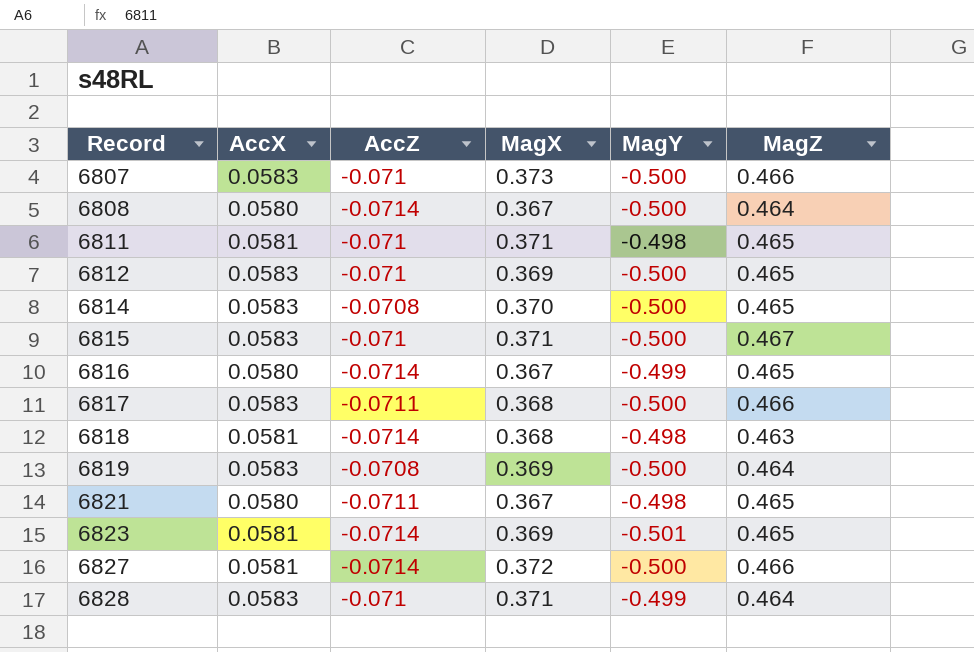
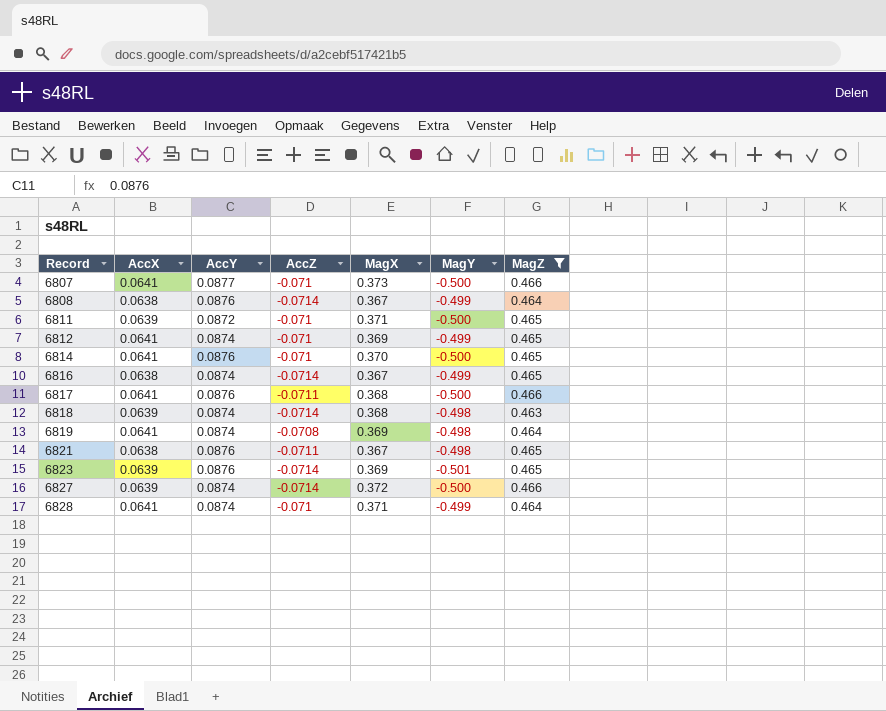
filter: none -> MagZ != 0.467
column AccY | position: none -> 3
6807 | AccX: 0.0583 -> 0.0641
6808 | AccX: 0.0580 -> 0.0638
6808 | MagY: -0.500 -> -0.499
6811 | AccX: 0.0581 -> 0.0639
6811 | MagY: -0.498 -> -0.500
6812 | AccX: 0.0583 -> 0.0641
6812 | MagY: -0.500 -> -0.499
6814 | AccX: 0.0583 -> 0.0641
6814 | AccZ: -0.0708 -> -0.071
6816 | AccX: 0.0580 -> 0.0638
6817 | AccX: 0.0583 -> 0.0641
6818 | AccX: 0.0581 -> 0.0639
6819 | AccX: 0.0583 -> 0.0641
6819 | MagY: -0.500 -> -0.498
6821 | AccX: 0.0580 -> 0.0638
6823 | AccX: 0.0581 -> 0.0639
6827 | AccX: 0.0581 -> 0.0639
6828 | AccX: 0.0583 -> 0.0641

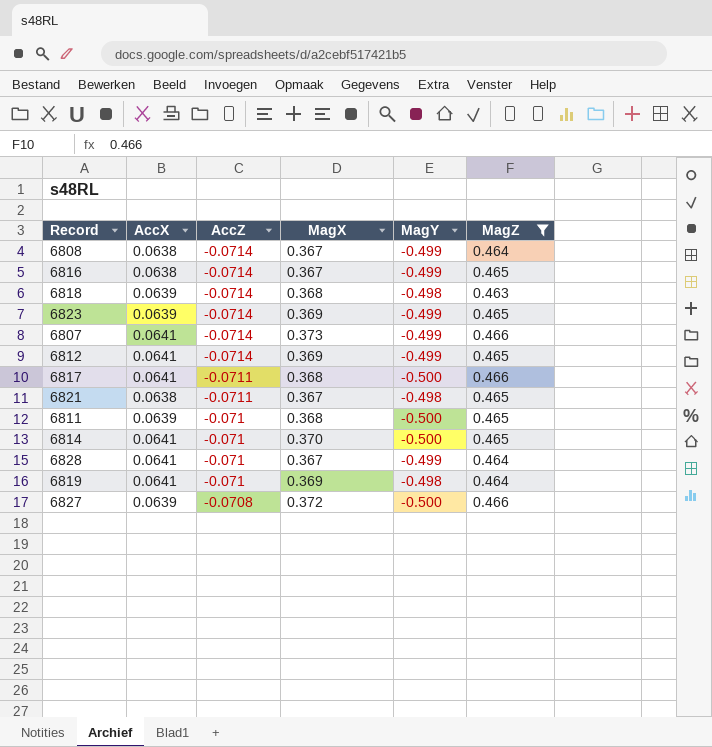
row order: Record ascending -> AccZ ascending
column AccY | position: 3 -> none
6823 | MagY: -0.501 -> -0.499
6807 | AccZ: -0.071 -> -0.0714
6807 | MagY: -0.500 -> -0.499
6812 | AccZ: -0.071 -> -0.0714
6811 | MagX: 0.371 -> 0.368
6828 | MagX: 0.371 -> 0.367
6819 | AccZ: -0.0708 -> -0.071
6827 | AccZ: -0.0714 -> -0.0708

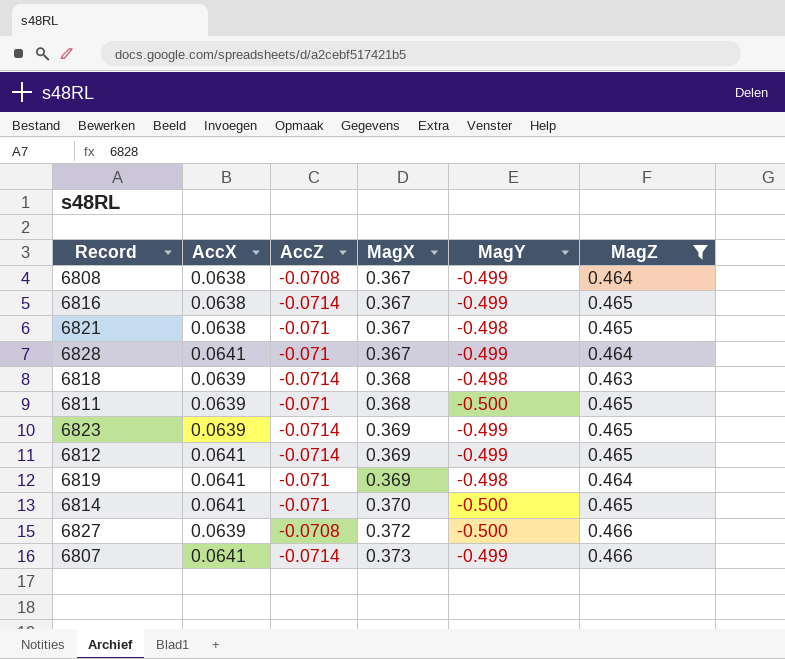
row order: AccZ ascending -> MagX ascending
row 6817: 0.0641 | -0.0711 | 0.368 | -0.500 | 0.466 -> none
6808 | AccZ: -0.0714 -> -0.0708
6821 | AccZ: -0.0711 -> -0.071

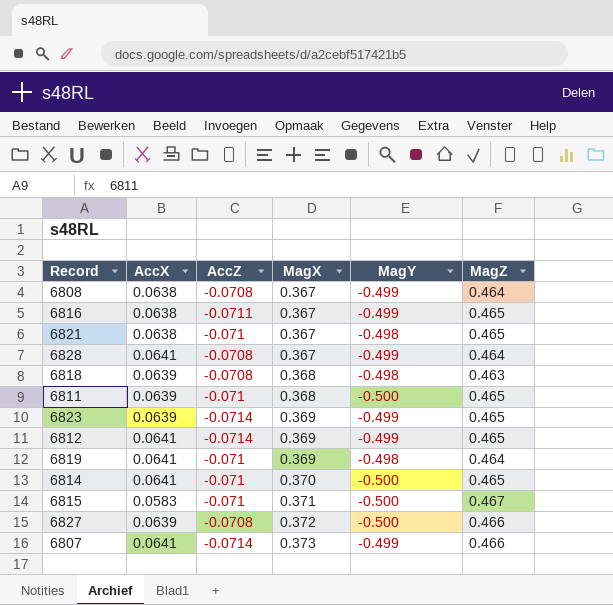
filter: MagZ != 0.467 -> none
6816 | AccZ: -0.0714 -> -0.0711
6828 | AccZ: -0.071 -> -0.0708
6818 | AccZ: -0.0714 -> -0.0708

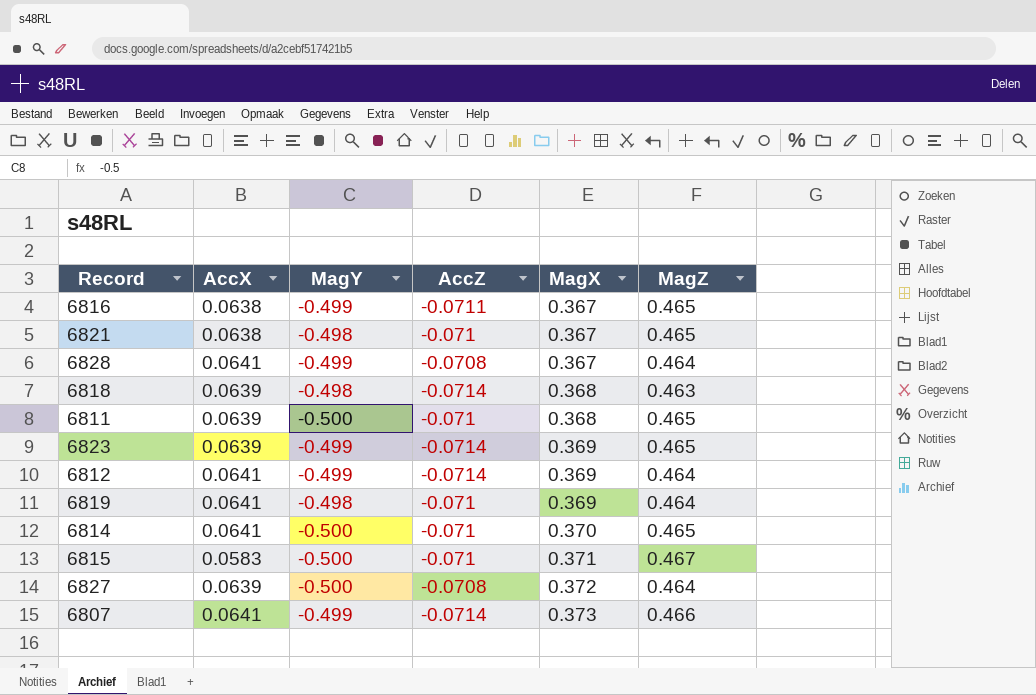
column MagY | position: 5 -> 3
row 6808: 0.0638 | -0.0708 | 0.367 | -0.499 | 0.464 -> none
6818 | AccZ: -0.0708 -> -0.0714
6812 | MagZ: 0.465 -> 0.464
6827 | MagZ: 0.466 -> 0.464

